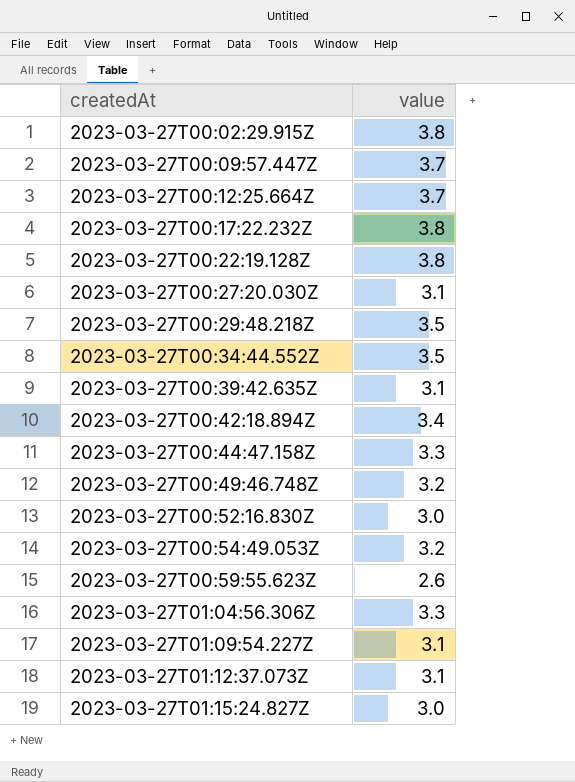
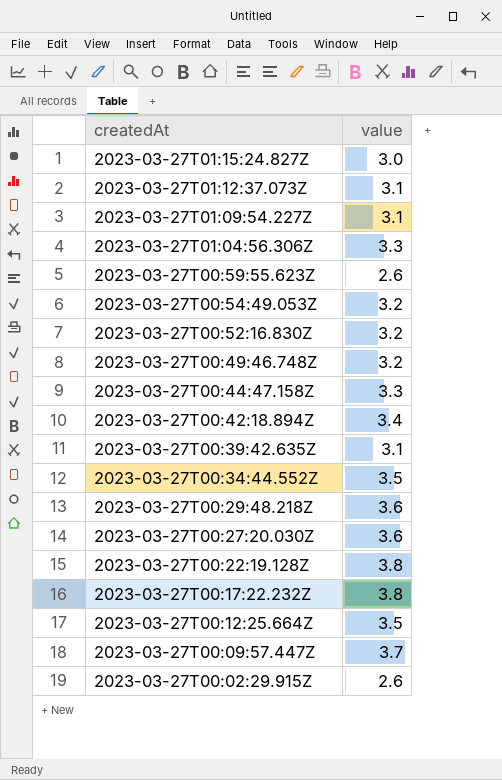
row order: createdAt ascending -> createdAt descending
2023-03-27T00:52:16.830Z | value: 3.0 -> 3.2
2023-03-27T00:29:48.218Z | value: 3.5 -> 3.6
2023-03-27T00:27:20.030Z | value: 3.1 -> 3.6
2023-03-27T00:12:25.664Z | value: 3.7 -> 3.5
2023-03-27T00:02:29.915Z | value: 3.8 -> 2.6

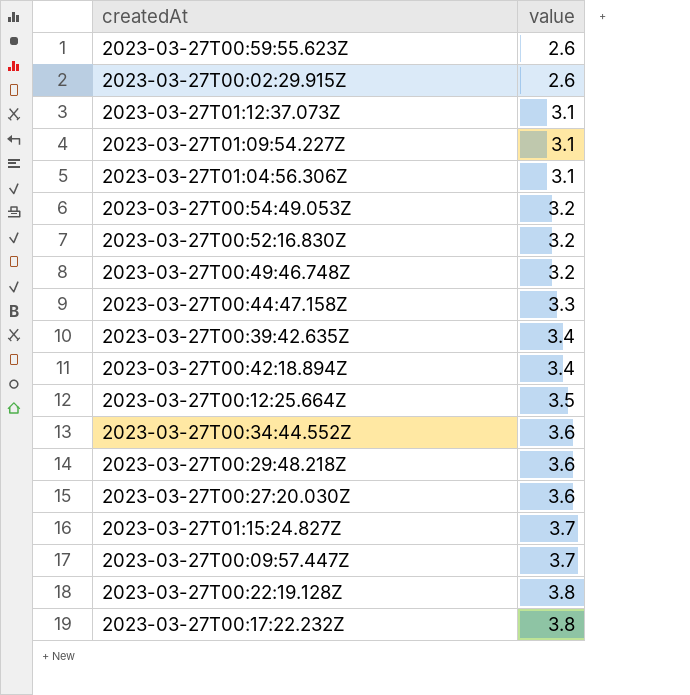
row order: createdAt descending -> value ascending
2023-03-27T01:04:56.306Z | value: 3.3 -> 3.1
2023-03-27T00:39:42.635Z | value: 3.1 -> 3.4
2023-03-27T00:34:44.552Z | value: 3.5 -> 3.6
2023-03-27T01:15:24.827Z | value: 3.0 -> 3.7

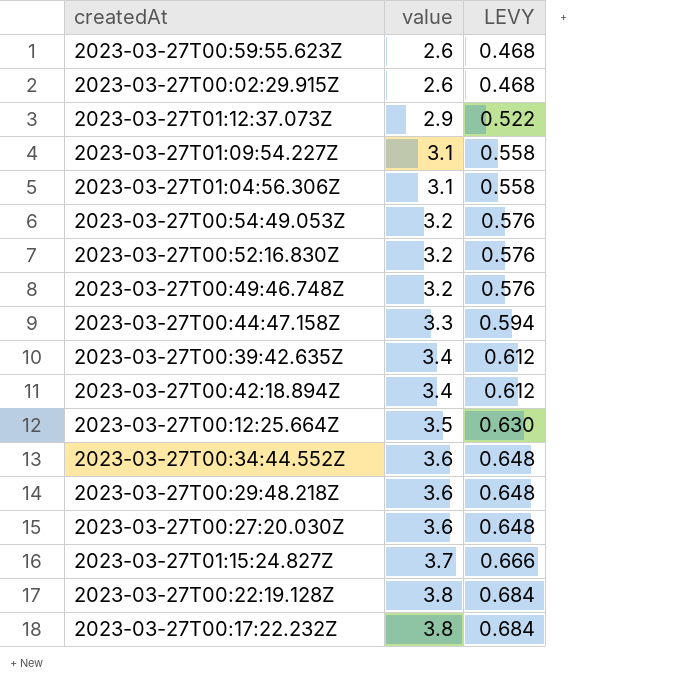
column LEVY | formula: none -> [value] * 0.18
row 2023-03-27T00:09:57.447Z: 3.7 -> none
2023-03-27T01:12:37.073Z | value: 3.1 -> 2.9

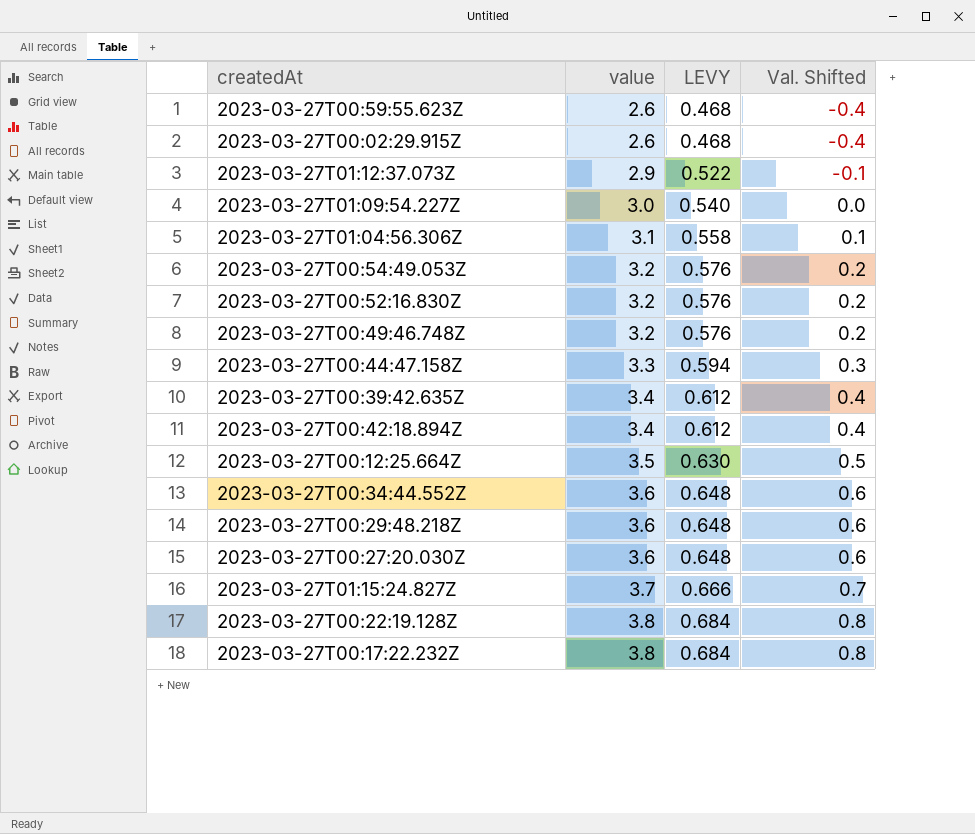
column Val. Shifted | formula: none -> [value] - 3
2023-03-27T01:09:54.227Z | value: 3.1 -> 3.0
2023-03-27T01:09:54.227Z | LEVY: 0.558 -> 0.540

